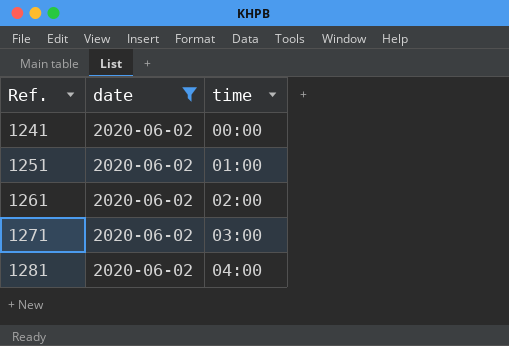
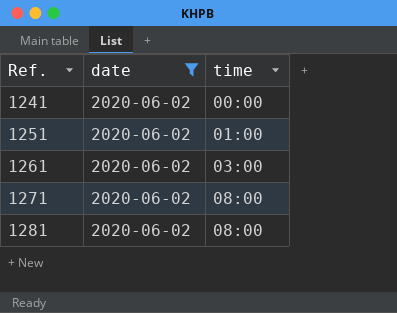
1261 | time: 02:00 -> 03:00
1271 | time: 03:00 -> 08:00
1281 | time: 04:00 -> 08:00

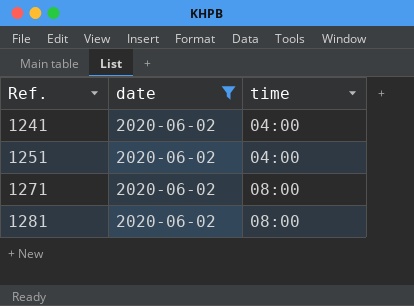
row 1261: 2020-06-02 | 03:00 -> none
1241 | time: 00:00 -> 04:00
1251 | time: 01:00 -> 04:00

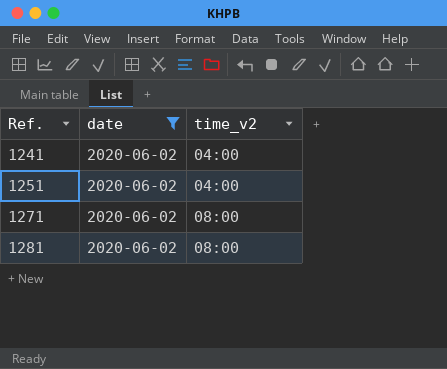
column name: time -> time_v2

